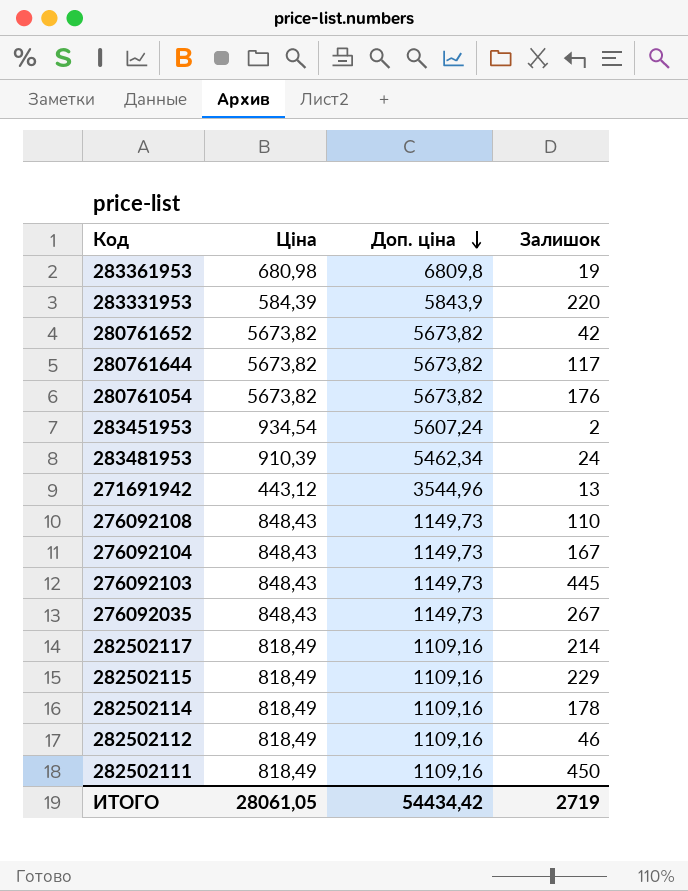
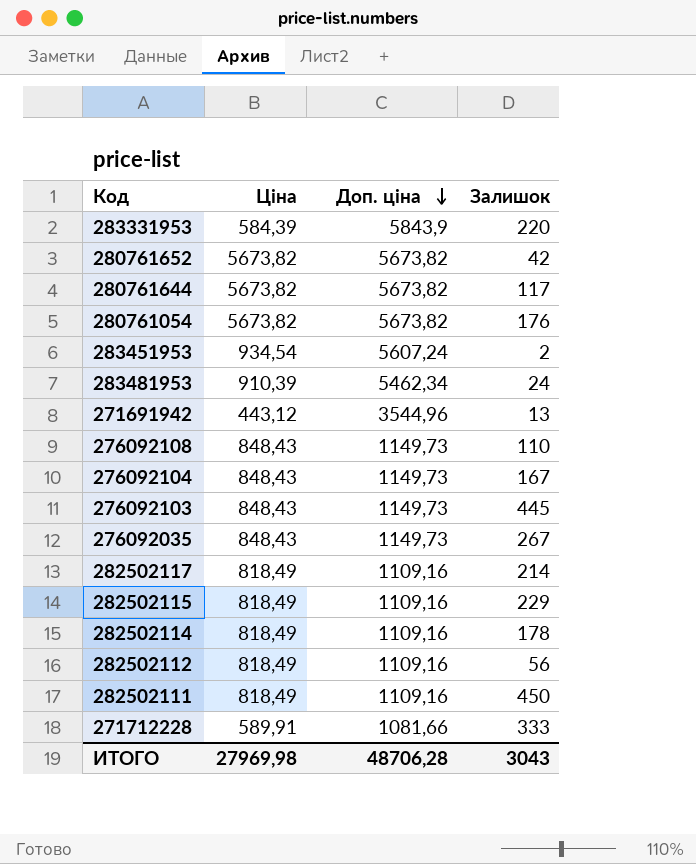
row 283361953: 680,98 | 6809,8 | 19 -> none
282502112 | Залишок: 46 -> 56
row 271712228: none -> 589,91 | 1081,66 | 333
ИТОГО | Ціна: 28061,05 -> 27969,98
ИТОГО | Доп. ціна: 54434,42 -> 48706,28
ИТОГО | Залишок: 2719 -> 3043

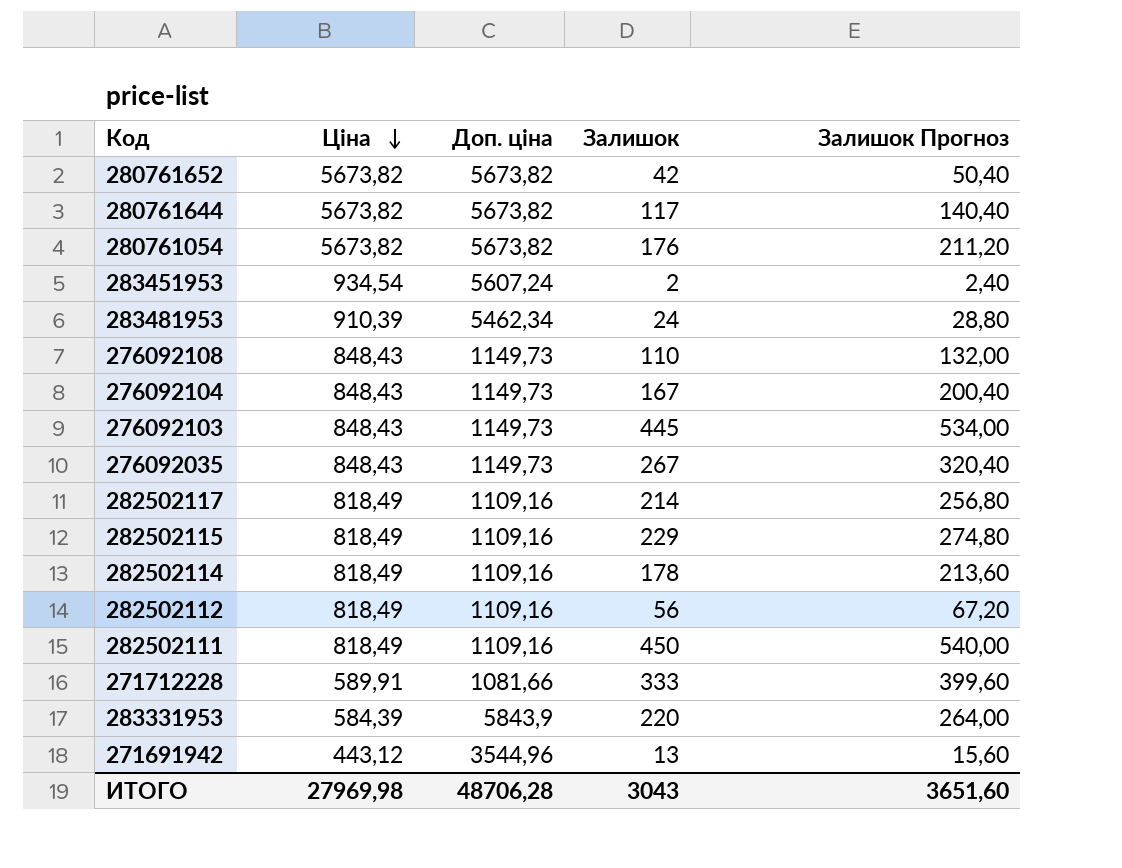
row order: Доп. ціна descending -> Ціна descending
column Залишок Прогноз | formula: none -> [Залишок] * 1,2

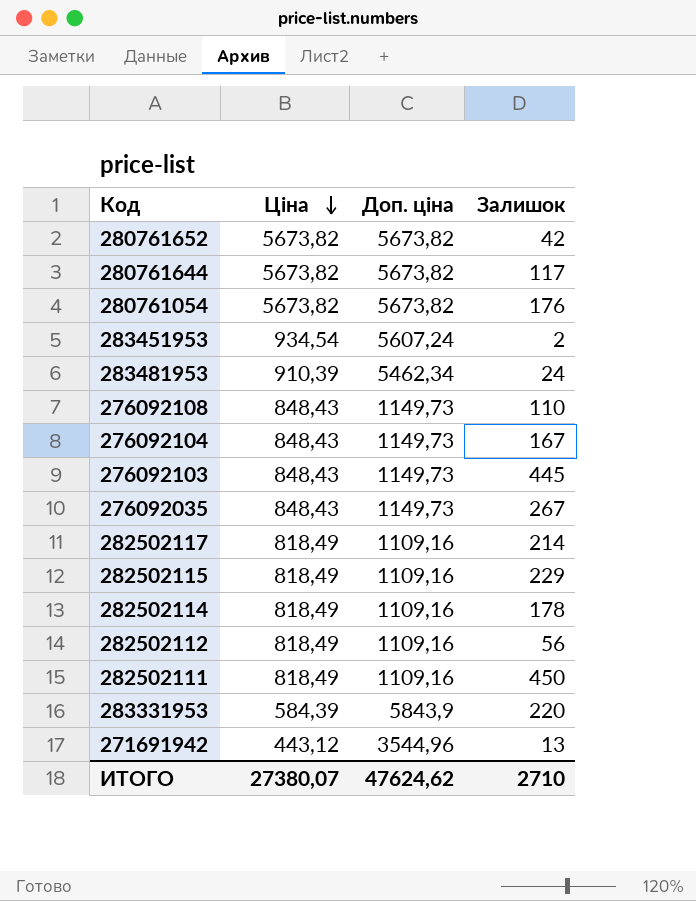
column Залишок Прогноз | formula: [Залишок] * 1,2 -> none
row 271712228: 589,91 | 1081,66 | 333 | 399,60 -> none
ИТОГО | Ціна: 27969,98 -> 27380,07
ИТОГО | Доп. ціна: 48706,28 -> 47624,62
ИТОГО | Залишок: 3043 -> 2710

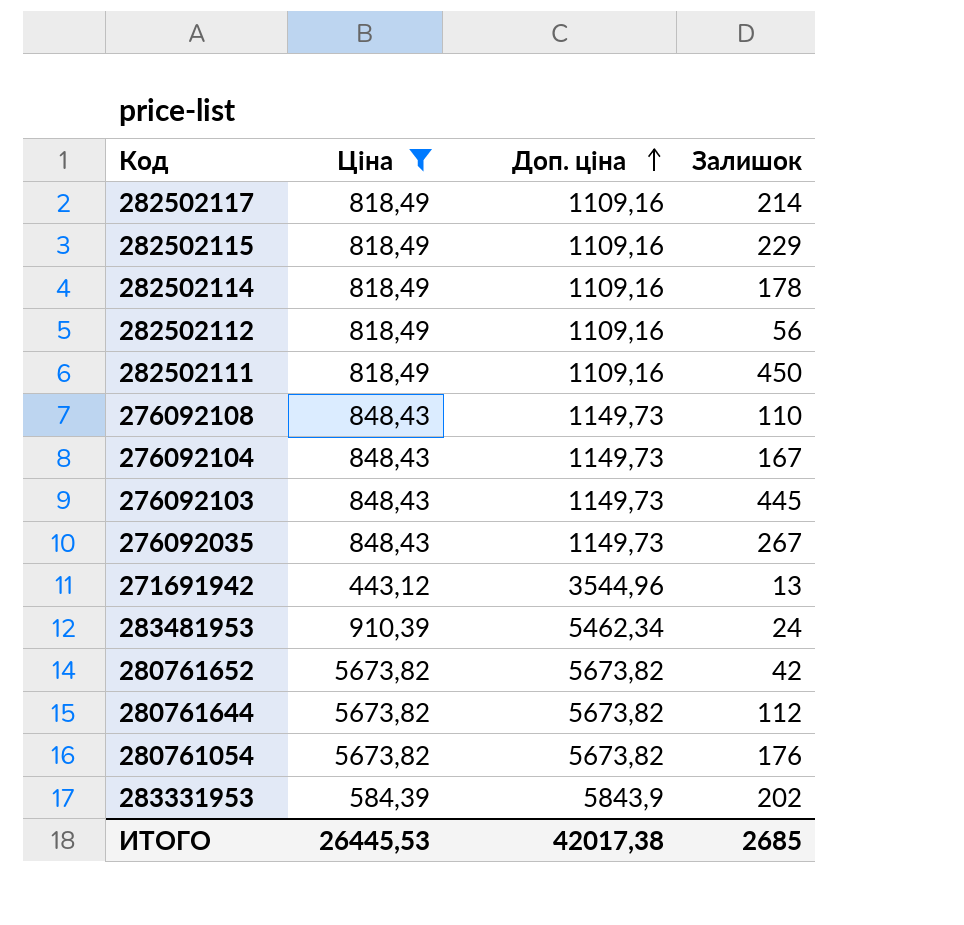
filter: none -> Ціна != 934,54
row order: Ціна descending -> Доп. ціна ascending
280761644 | Залишок: 117 -> 112
283331953 | Залишок: 220 -> 202
ИТОГО | Ціна: 27380,07 -> 26445,53
ИТОГО | Доп. ціна: 47624,62 -> 42017,38
ИТОГО | Залишок: 2710 -> 2685

